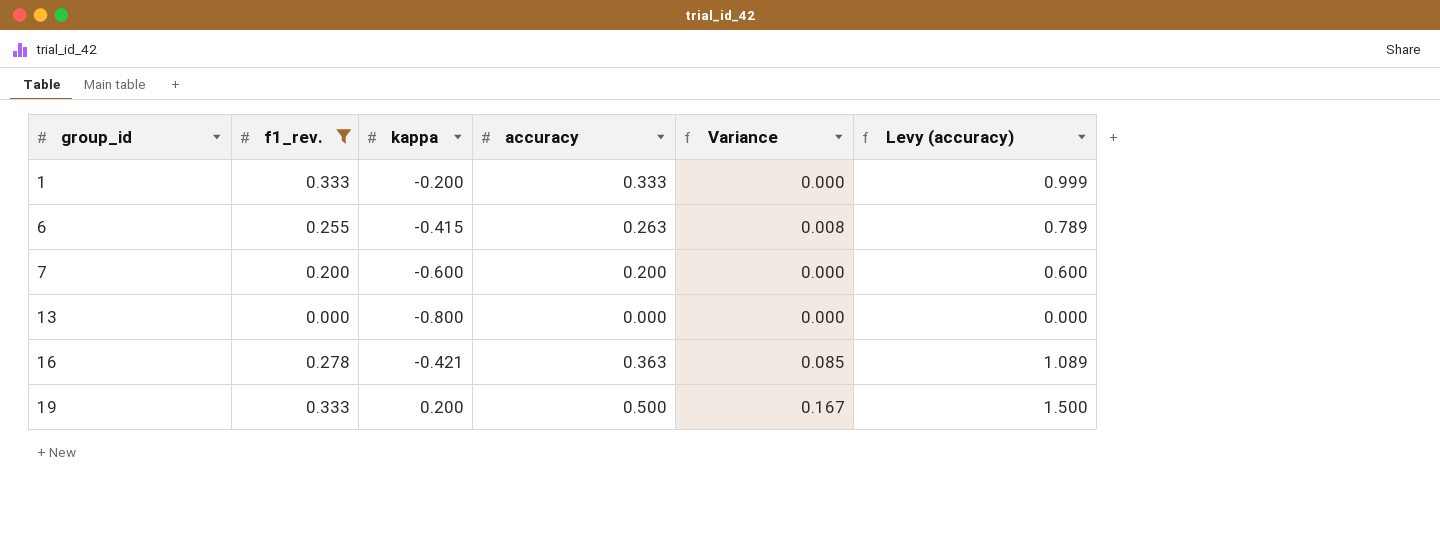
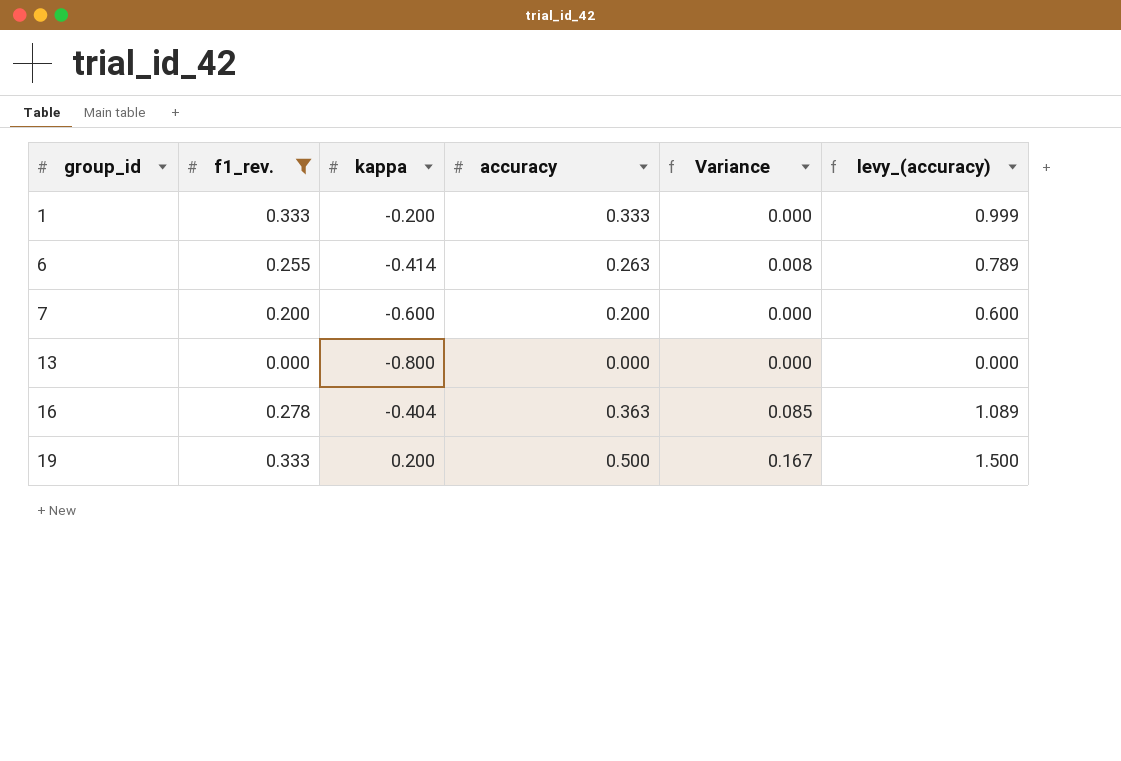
column name: Levy (accuracy) -> levy_(accuracy)
6 | kappa: -0.415 -> -0.414
16 | kappa: -0.421 -> -0.404

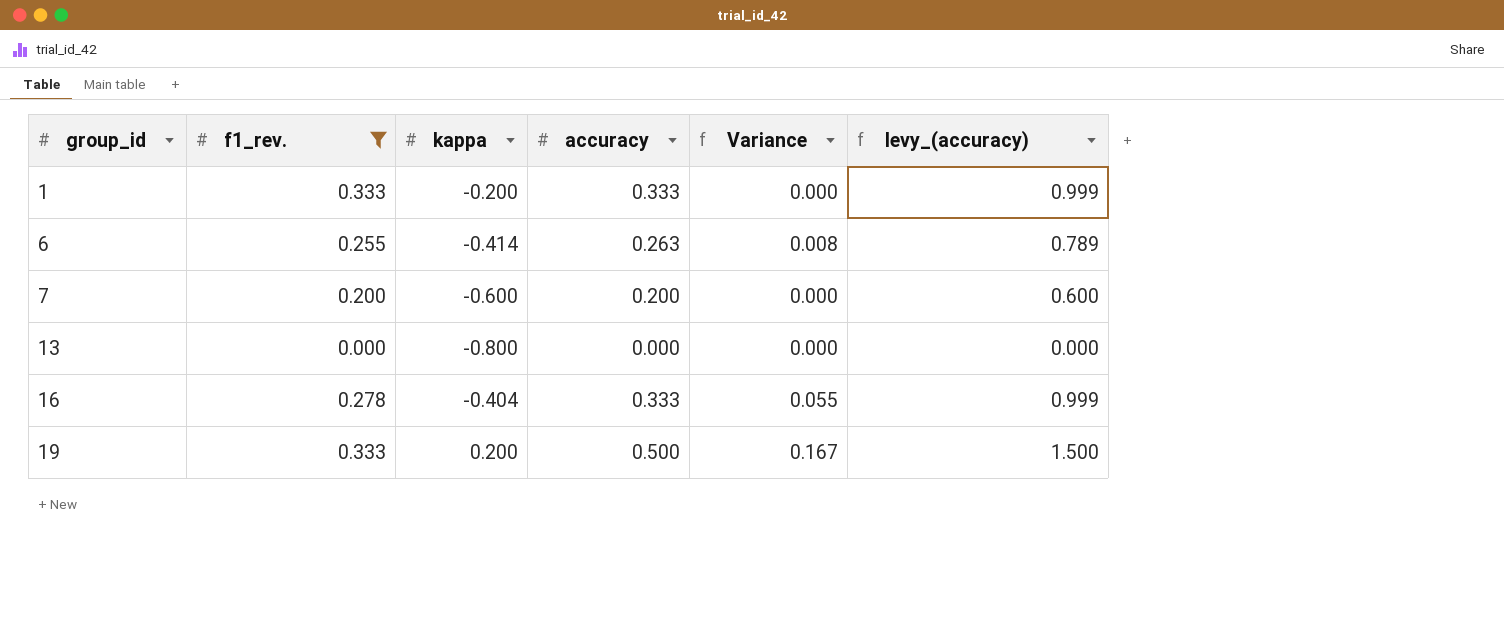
16 | accuracy: 0.363 -> 0.333
16 | Variance: 0.085 -> 0.055
16 | levy_(accuracy): 1.089 -> 0.999

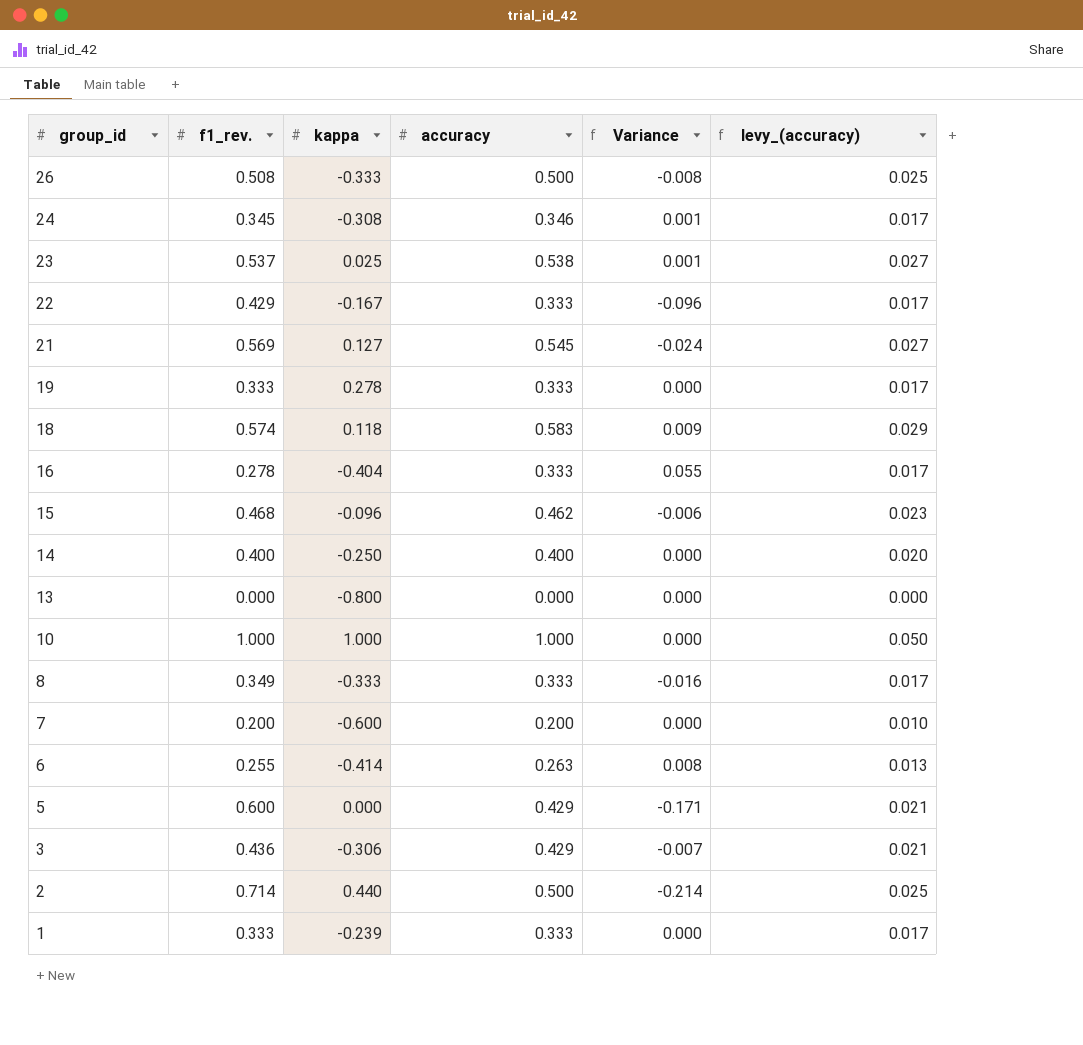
filter: f1_rev. <= 0.333 -> none
row order: group_id ascending -> group_id descending
column levy_(accuracy) | formula: [accuracy] * 3 -> [accuracy] * 0.05
19 | kappa: 0.200 -> 0.278
19 | accuracy: 0.500 -> 0.333
19 | Variance: 0.167 -> 0.000
1 | kappa: -0.200 -> -0.239

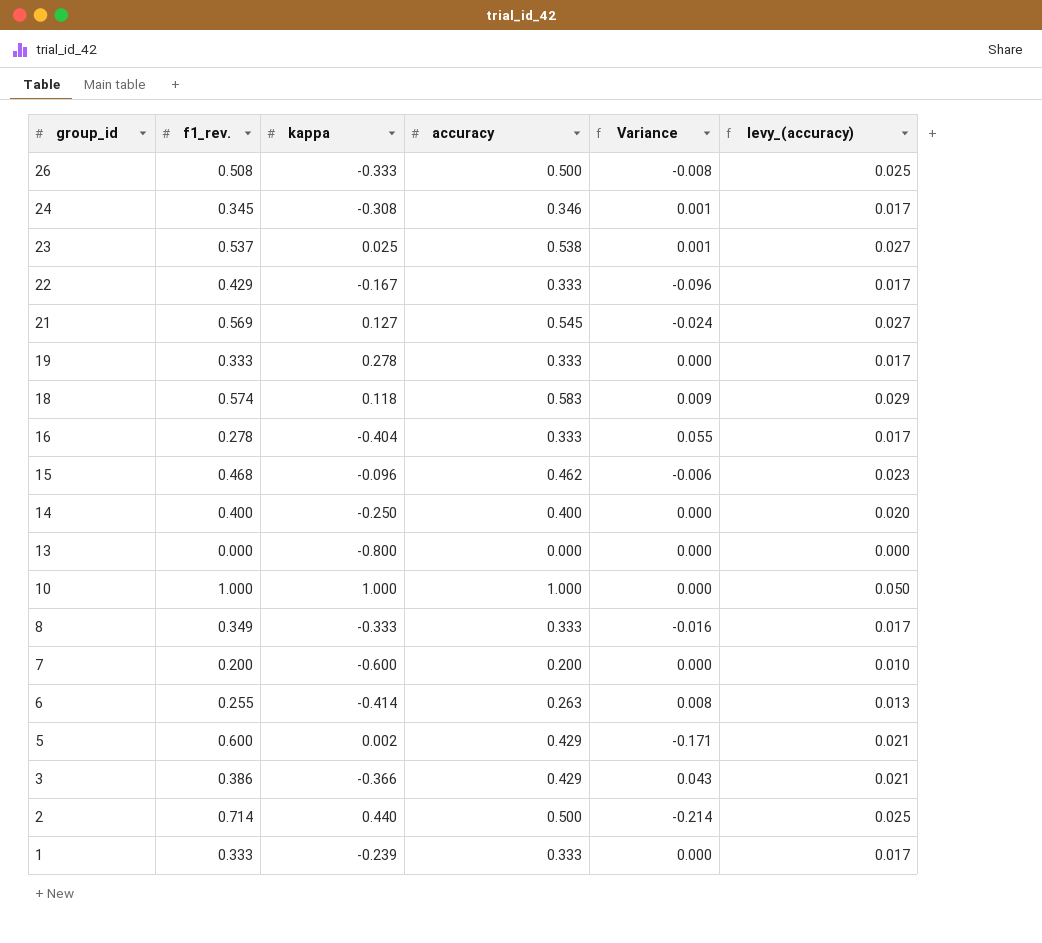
5 | kappa: 0.000 -> 0.002
3 | f1_rev.: 0.436 -> 0.386
3 | kappa: -0.306 -> -0.366
3 | Variance: -0.007 -> 0.043

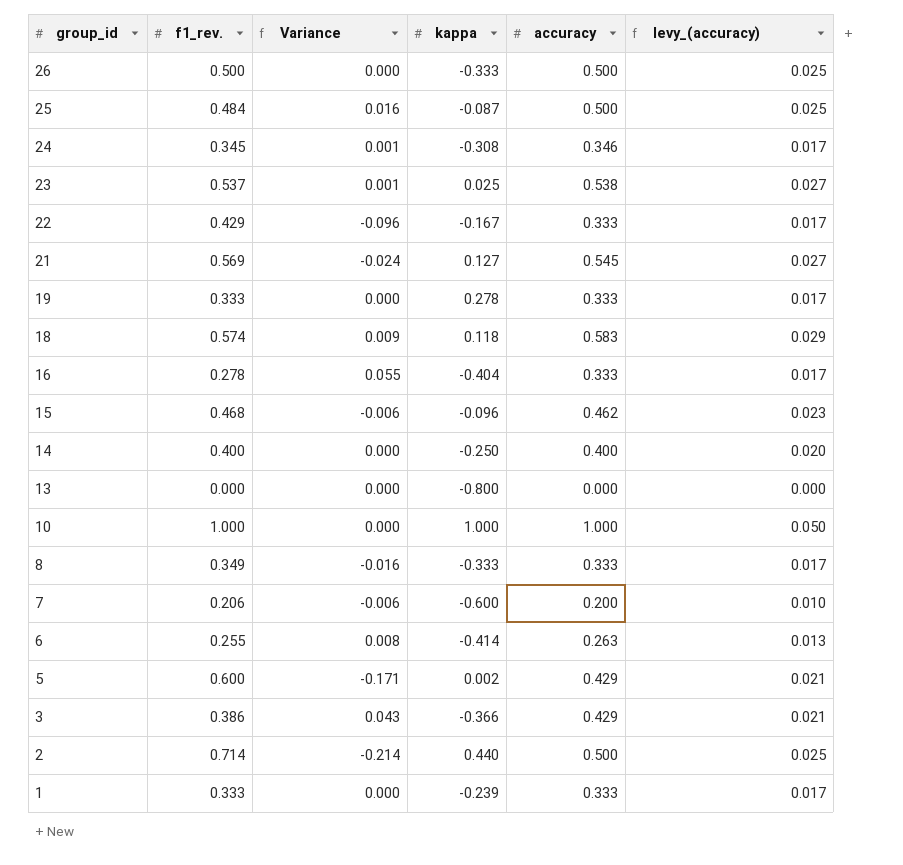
column Variance | position: 5 -> 3
26 | f1_rev.: 0.508 -> 0.500
26 | Variance: -0.008 -> 0.000
row 25: none -> 0.484 | 0.016 | -0.087 | 0.500 | 0.025
7 | f1_rev.: 0.200 -> 0.206
7 | Variance: 0.000 -> -0.006

